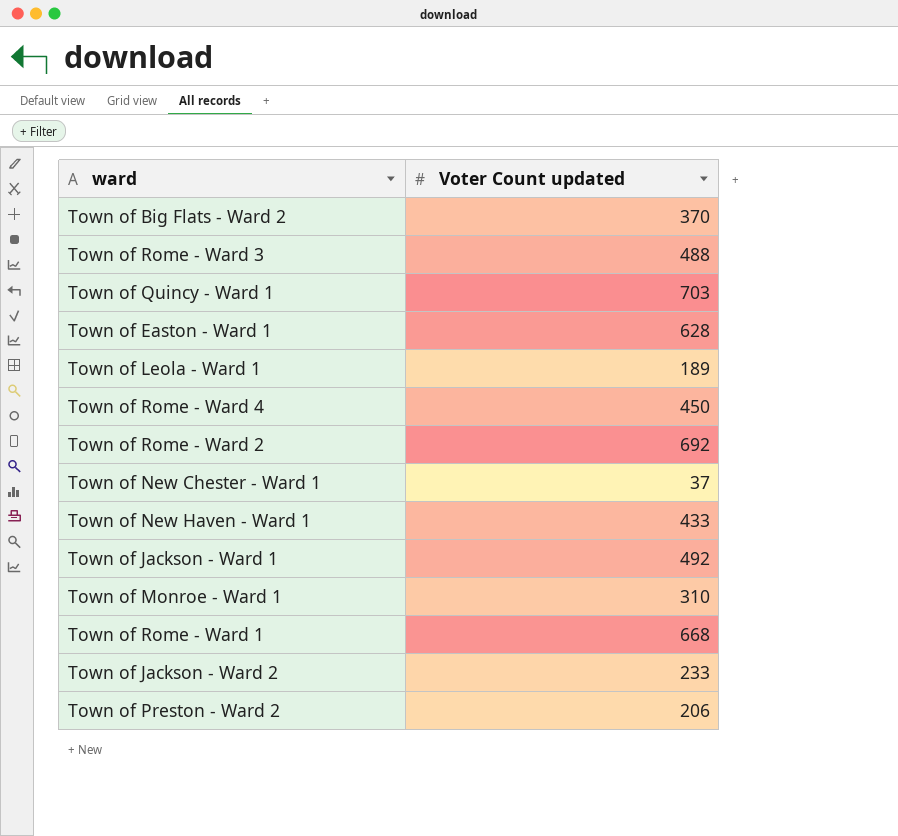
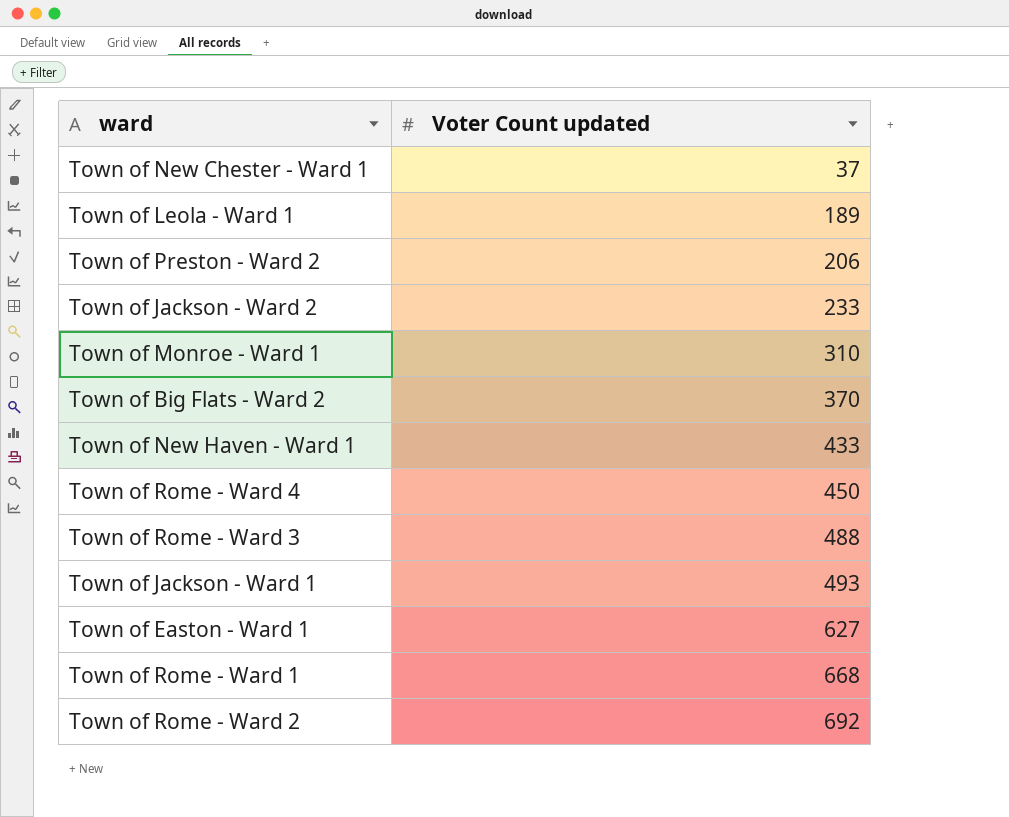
row order: none -> Voter Count updated ascending
row Town of Quincy - Ward 1: 703 -> none
Town of Jackson - Ward 1 | Voter Count updated: 492 -> 493
Town of Easton - Ward 1 | Voter Count updated: 628 -> 627

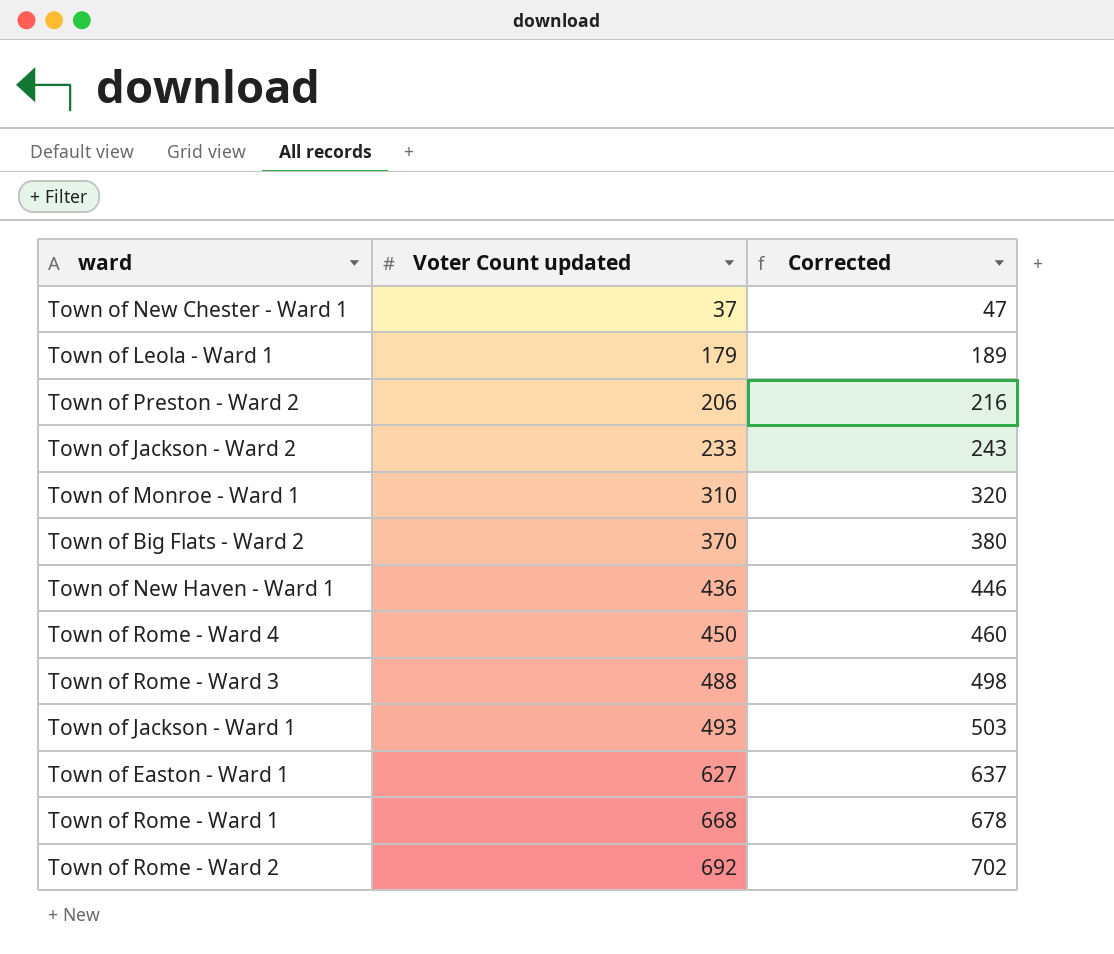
column Corrected | formula: none -> [Voter Count updated] + 10
Town of Leola - Ward 1 | Voter Count updated: 189 -> 179
Town of New Haven - Ward 1 | Voter Count updated: 433 -> 436

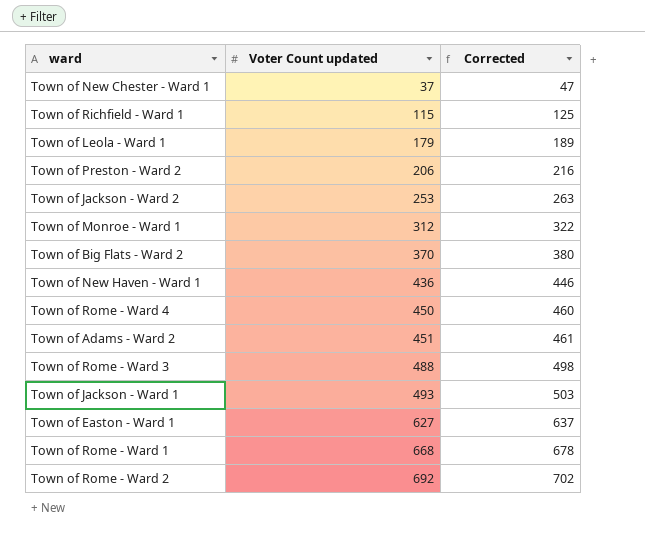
row Town of Richfield - Ward 1: none -> 115 | 125
Town of Jackson - Ward 2 | Voter Count updated: 233 -> 253
Town of Jackson - Ward 2 | Corrected: 243 -> 263
Town of Monroe - Ward 1 | Voter Count updated: 310 -> 312
Town of Monroe - Ward 1 | Corrected: 320 -> 322
row Town of Adams - Ward 2: none -> 451 | 461

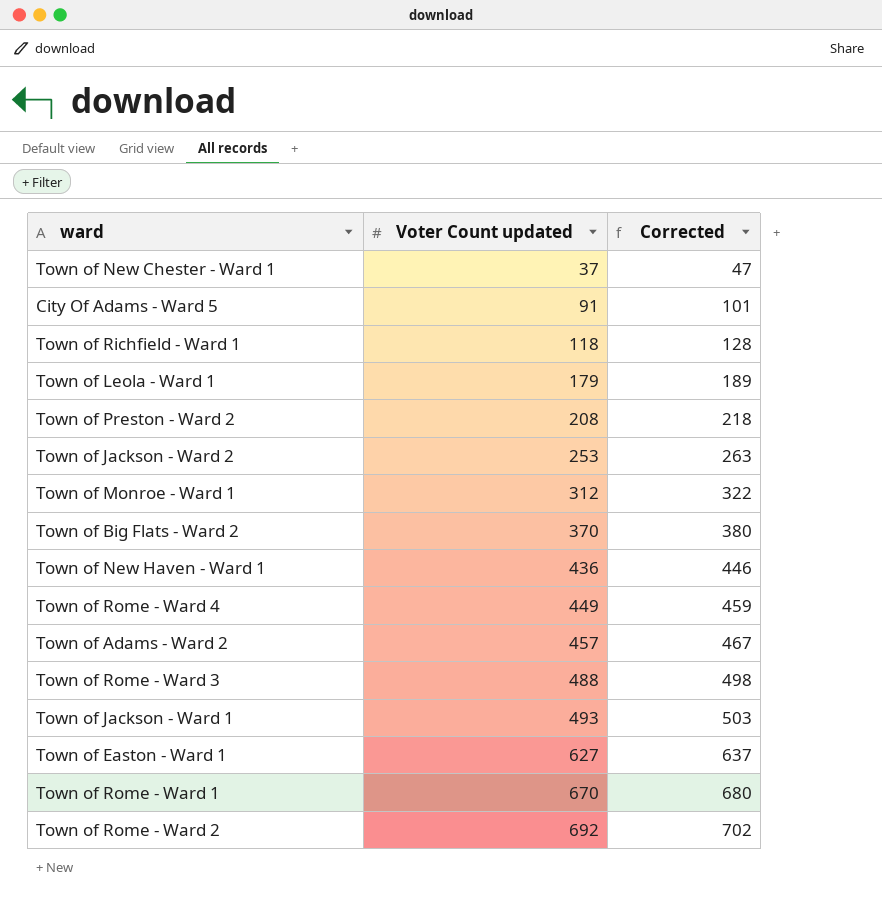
row City Of Adams - Ward 5: none -> 91 | 101
Town of Richfield - Ward 1 | Voter Count updated: 115 -> 118
Town of Richfield - Ward 1 | Corrected: 125 -> 128
Town of Preston - Ward 2 | Voter Count updated: 206 -> 208
Town of Preston - Ward 2 | Corrected: 216 -> 218
Town of Rome - Ward 4 | Voter Count updated: 450 -> 449
Town of Rome - Ward 4 | Corrected: 460 -> 459
Town of Adams - Ward 2 | Voter Count updated: 451 -> 457
Town of Adams - Ward 2 | Corrected: 461 -> 467
Town of Rome - Ward 1 | Voter Count updated: 668 -> 670
Town of Rome - Ward 1 | Corrected: 678 -> 680

